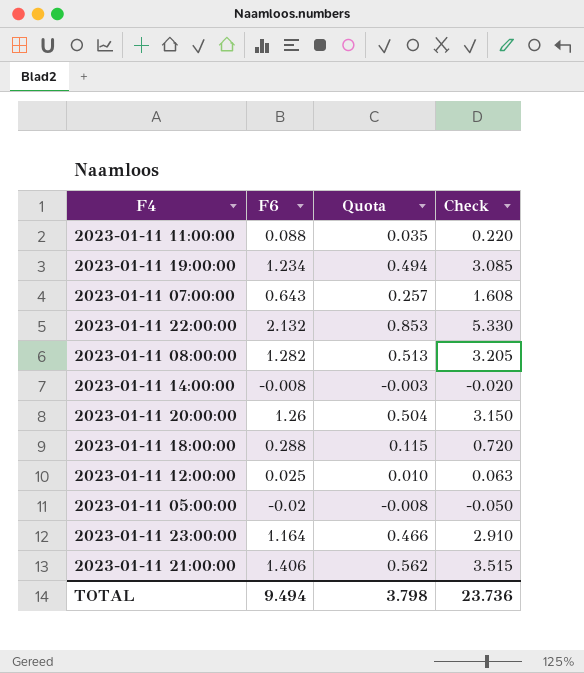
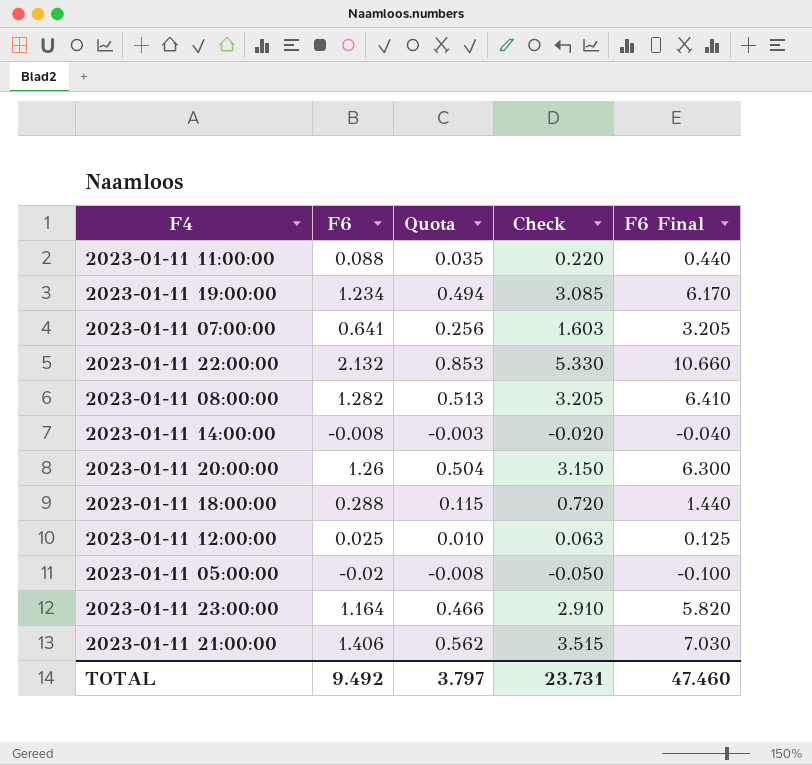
column F6 Final | formula: none -> [F6] * 5
2023-01-11 07:00:00 | F6: 0.643 -> 0.641
2023-01-11 07:00:00 | Quota: 0.257 -> 0.256
2023-01-11 07:00:00 | Check: 1.608 -> 1.603
TOTAL | F6: 9.494 -> 9.492
TOTAL | Quota: 3.798 -> 3.797
TOTAL | Check: 23.736 -> 23.731

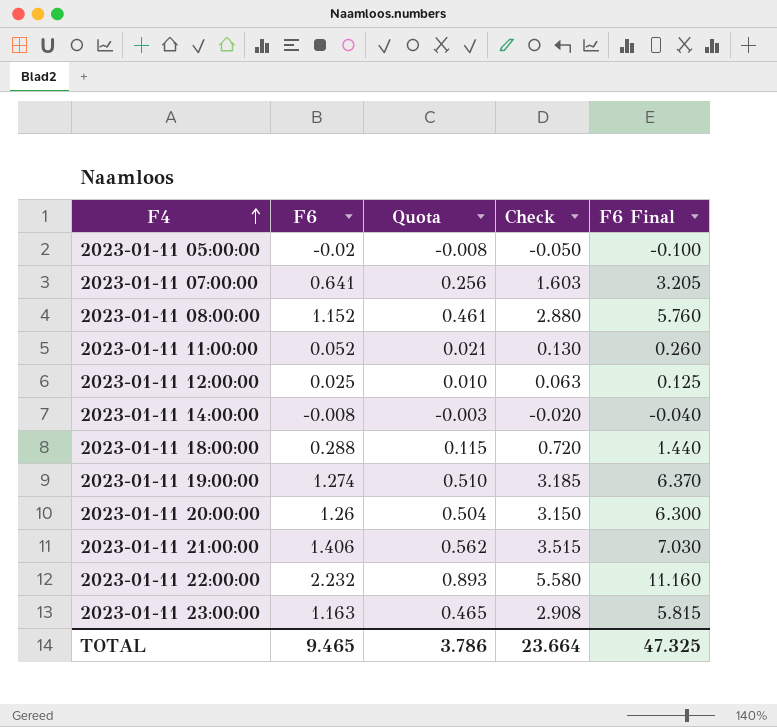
row order: none -> F4 ascending
2023-01-11 08:00:00 | F6: 1.282 -> 1.152
2023-01-11 08:00:00 | Quota: 0.513 -> 0.461
2023-01-11 08:00:00 | Check: 3.205 -> 2.880
2023-01-11 08:00:00 | F6 Final: 6.410 -> 5.760
2023-01-11 11:00:00 | F6: 0.088 -> 0.052
2023-01-11 11:00:00 | Quota: 0.035 -> 0.021
2023-01-11 11:00:00 | Check: 0.220 -> 0.130
2023-01-11 11:00:00 | F6 Final: 0.440 -> 0.260
2023-01-11 19:00:00 | F6: 1.234 -> 1.274
2023-01-11 19:00:00 | Quota: 0.494 -> 0.510
2023-01-11 19:00:00 | Check: 3.085 -> 3.185
2023-01-11 19:00:00 | F6 Final: 6.170 -> 6.370
2023-01-11 22:00:00 | F6: 2.132 -> 2.232
2023-01-11 22:00:00 | Quota: 0.853 -> 0.893
2023-01-11 22:00:00 | Check: 5.330 -> 5.580
2023-01-11 22:00:00 | F6 Final: 10.660 -> 11.160
2023-01-11 23:00:00 | F6: 1.164 -> 1.163
2023-01-11 23:00:00 | Quota: 0.466 -> 0.465
2023-01-11 23:00:00 | Check: 2.910 -> 2.908
2023-01-11 23:00:00 | F6 Final: 5.820 -> 5.815
TOTAL | F6: 9.492 -> 9.465
TOTAL | Quota: 3.797 -> 3.786
TOTAL | Check: 23.731 -> 23.664
TOTAL | F6 Final: 47.460 -> 47.325

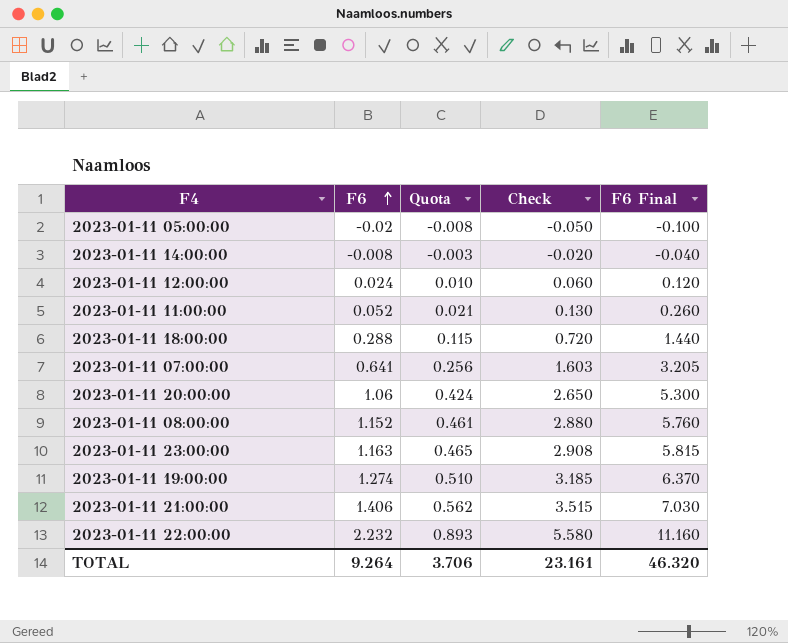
row order: F4 ascending -> F6 ascending
2023-01-11 12:00:00 | F6: 0.025 -> 0.024
2023-01-11 12:00:00 | Check: 0.063 -> 0.060
2023-01-11 12:00:00 | F6 Final: 0.125 -> 0.120
2023-01-11 20:00:00 | F6: 1.26 -> 1.06
2023-01-11 20:00:00 | Quota: 0.504 -> 0.424
2023-01-11 20:00:00 | Check: 3.150 -> 2.650
2023-01-11 20:00:00 | F6 Final: 6.300 -> 5.300
TOTAL | F6: 9.465 -> 9.264
TOTAL | Quota: 3.786 -> 3.706
TOTAL | Check: 23.664 -> 23.161
TOTAL | F6 Final: 47.325 -> 46.320

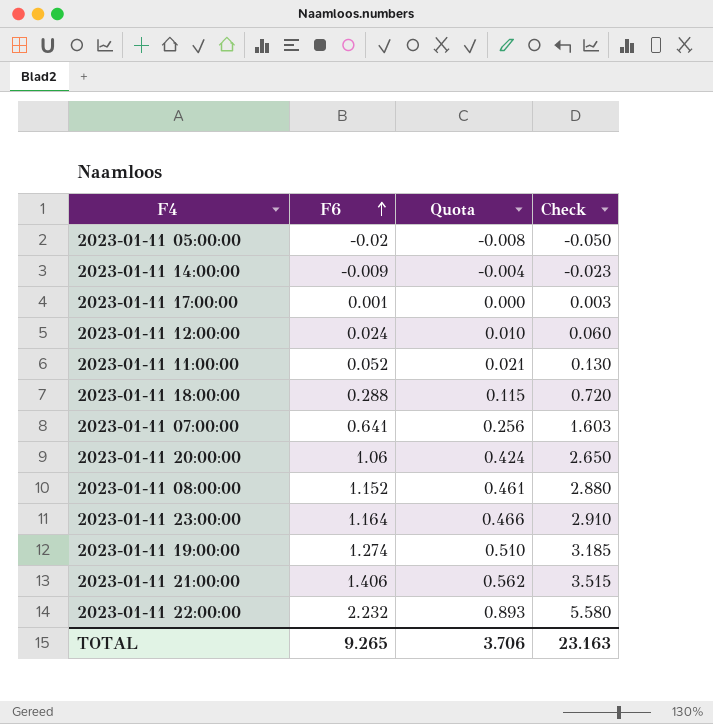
column F6 Final | formula: [F6] * 5 -> none
2023-01-11 14:00:00 | F6: -0.008 -> -0.009
2023-01-11 14:00:00 | Quota: -0.003 -> -0.004
2023-01-11 14:00:00 | Check: -0.020 -> -0.023
row 2023-01-11 17:00:00: none -> 0.001 | 0.000 | 0.003
2023-01-11 23:00:00 | F6: 1.163 -> 1.164
2023-01-11 23:00:00 | Quota: 0.465 -> 0.466
2023-01-11 23:00:00 | Check: 2.908 -> 2.910
TOTAL | F6: 9.264 -> 9.265
TOTAL | Check: 23.161 -> 23.163

